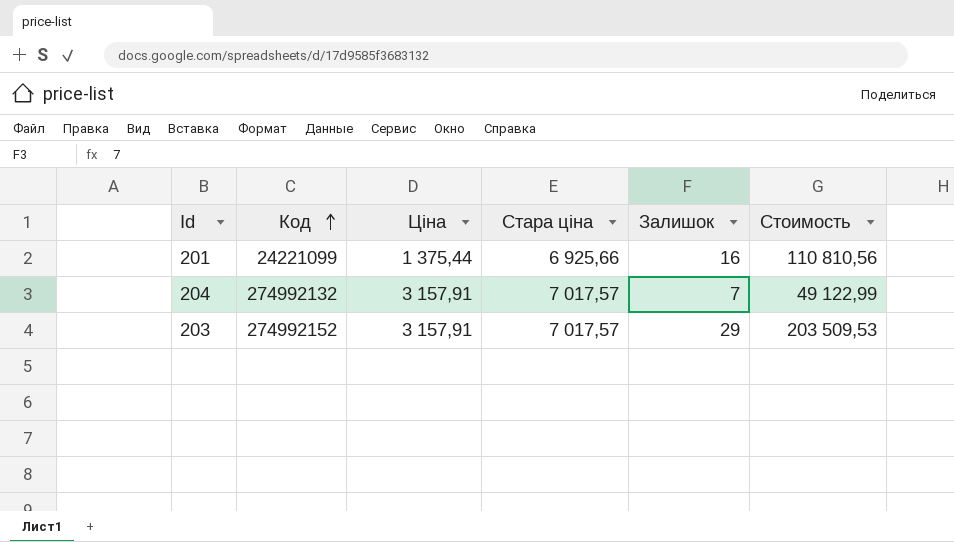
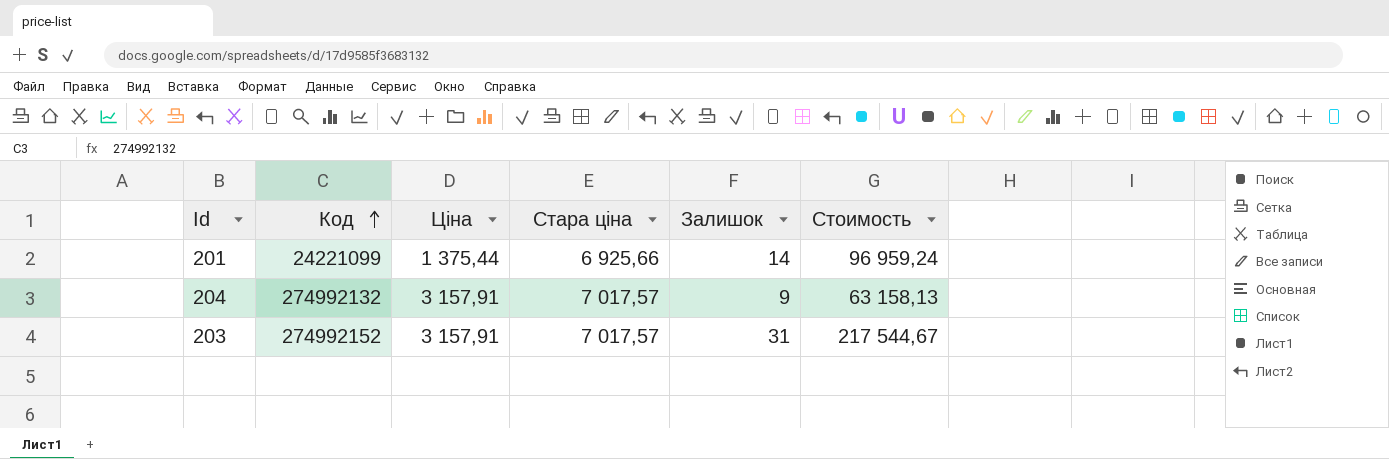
201 | Залишок: 16 -> 14
201 | Стоимость: 110 810,56 -> 96 959,24
204 | Залишок: 7 -> 9
204 | Стоимость: 49 122,99 -> 63 158,13
203 | Залишок: 29 -> 31
203 | Стоимость: 203 509,53 -> 217 544,67

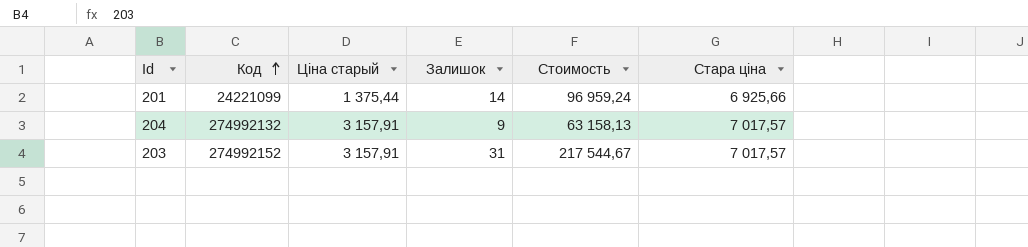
column name: Ціна -> Ціна старый
column Стара ціна | position: 4 -> 6

